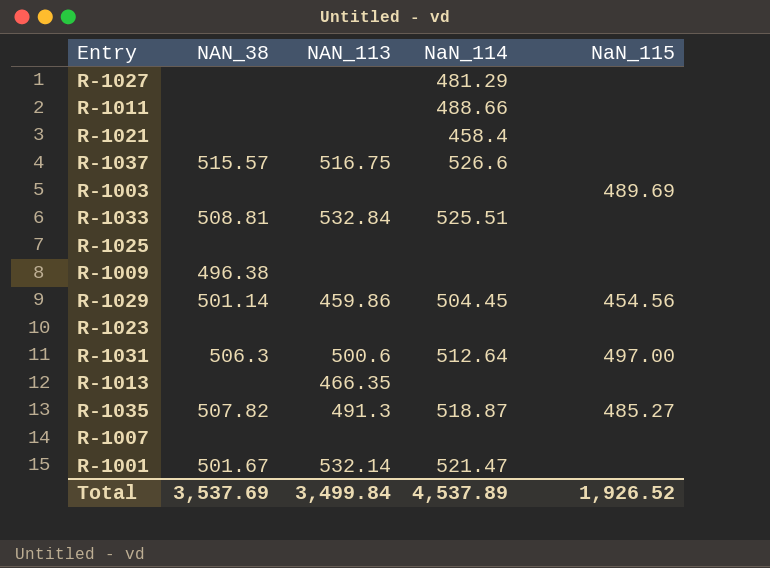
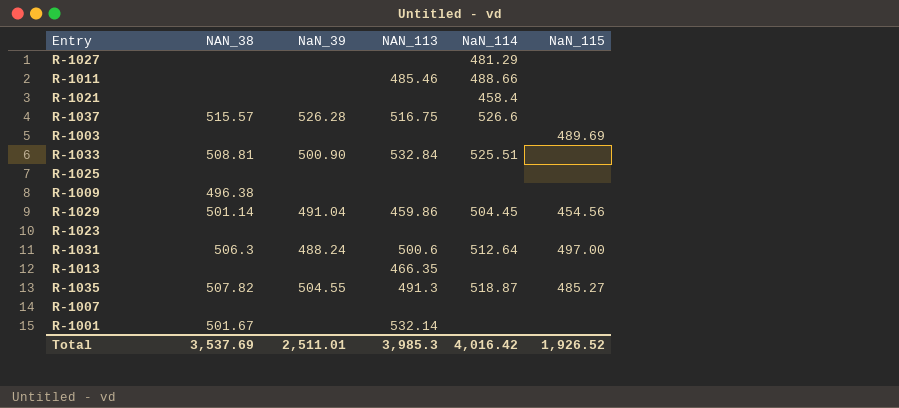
column NaN_39 | position: none -> 3
R-1011 | NAN_113: none -> 485.46
R-1001 | NaN_114: 521.47 -> none
Total | NAN_113: 3,499.84 -> 3,985.3
Total | NaN_114: 4,537.89 -> 4,016.42

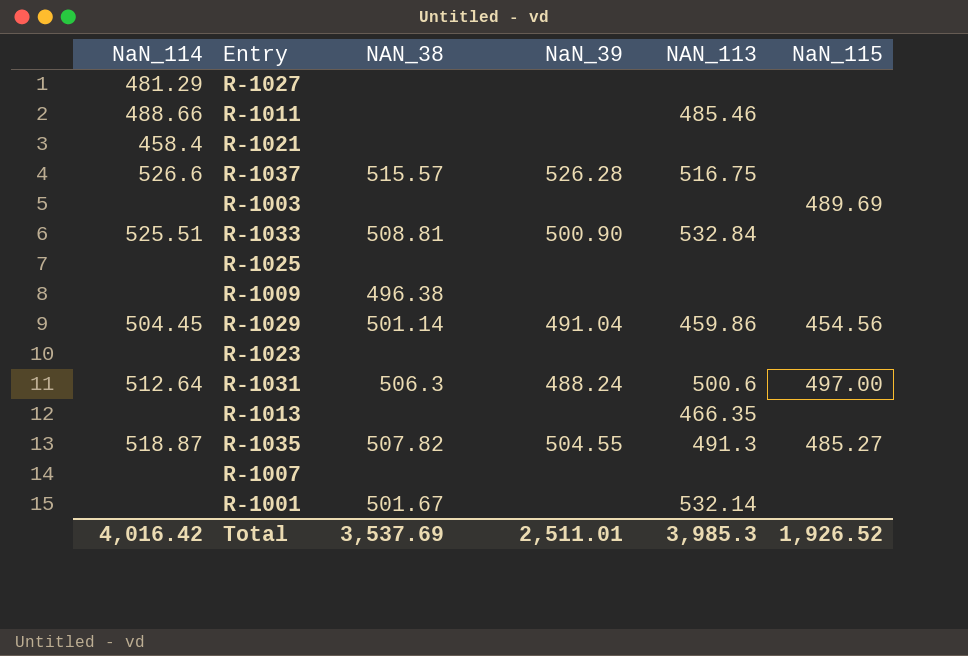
column NaN_114 | position: 5 -> 1

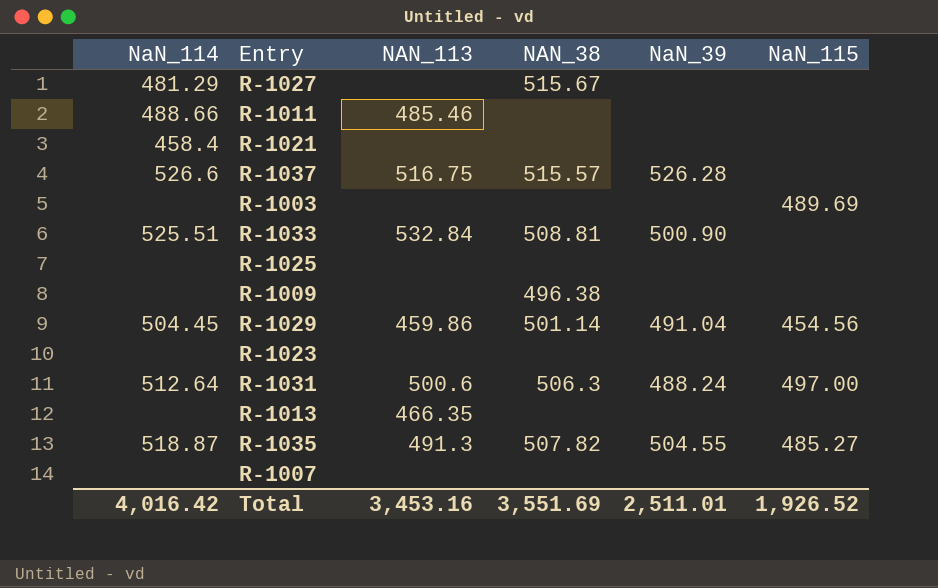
column NAN_113 | position: 5 -> 3
row R-1001: none | 501.67 | none | 532.14 | none -> none
R-1027 | NAN_38: none -> 515.67
Total | NAN_113: 3,985.3 -> 3,453.16
Total | NAN_38: 3,537.69 -> 3,551.69

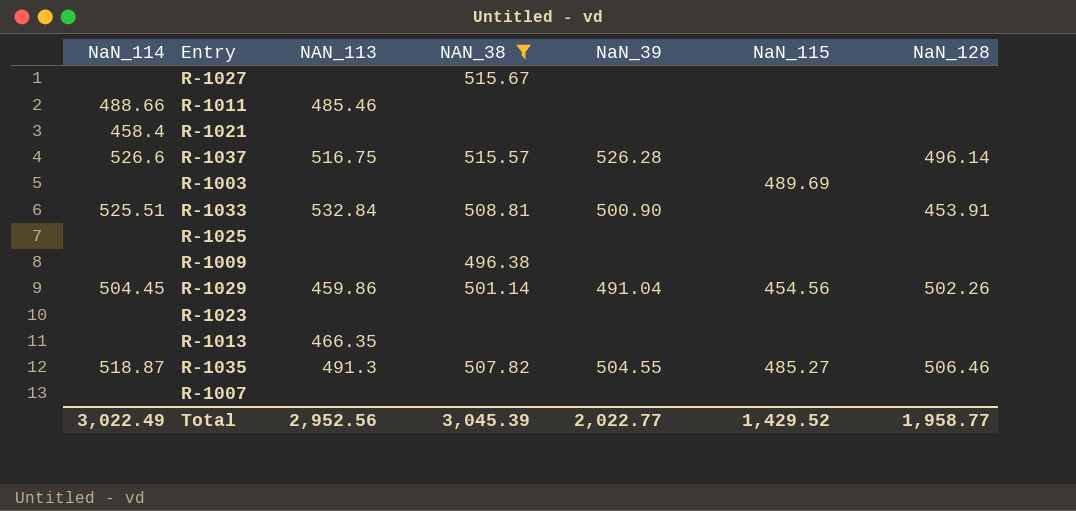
filter: none -> NAN_38 != 506.3
column NaN_128 | position: none -> 7
R-1027 | NaN_114: 481.29 -> none
Total | NaN_114: 4,016.42 -> 3,022.49
Total | NAN_113: 3,453.16 -> 2,952.56
Total | NAN_38: 3,551.69 -> 3,045.39
Total | NaN_39: 2,511.01 -> 2,022.77
Total | NaN_115: 1,926.52 -> 1,429.52

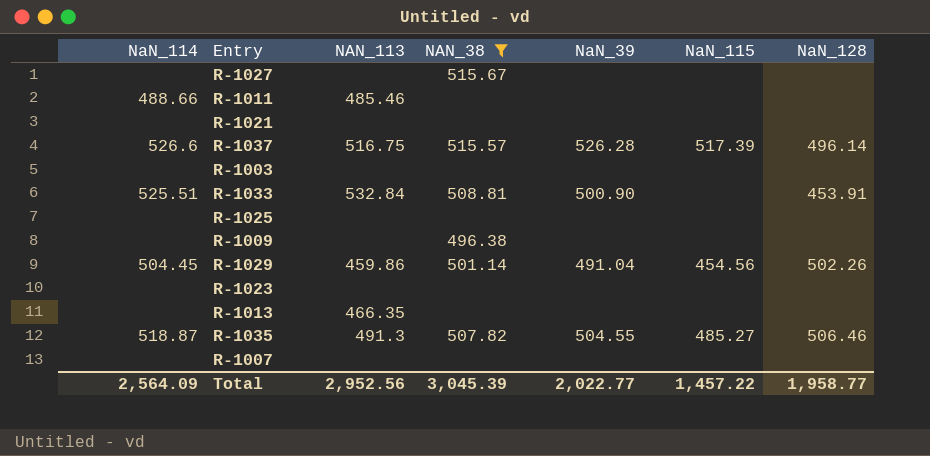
R-1021 | NaN_114: 458.4 -> none
R-1037 | NaN_115: none -> 517.39
R-1003 | NaN_115: 489.69 -> none
Total | NaN_114: 3,022.49 -> 2,564.09
Total | NaN_115: 1,429.52 -> 1,457.22

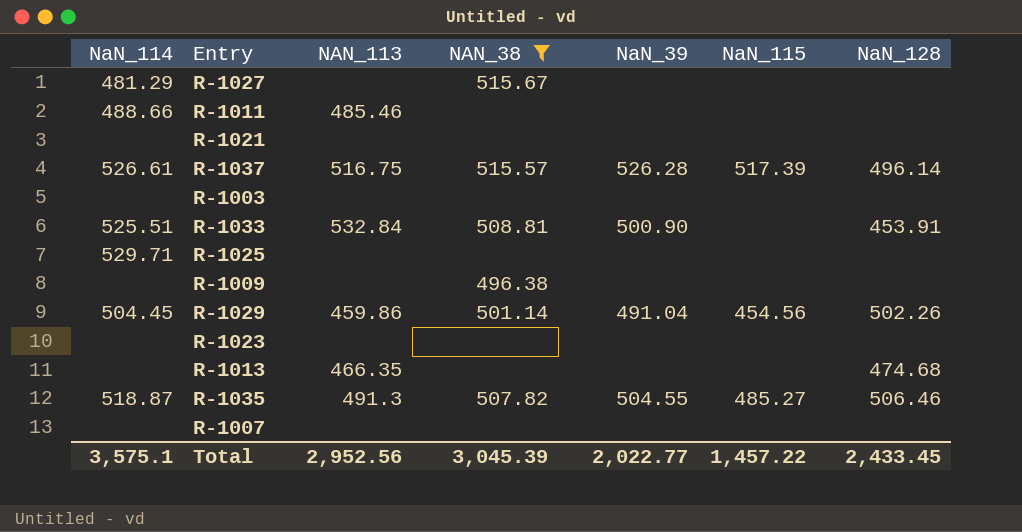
R-1027 | NaN_114: none -> 481.29
R-1037 | NaN_114: 526.6 -> 526.61
R-1025 | NaN_114: none -> 529.71
R-1013 | NaN_128: none -> 474.68
Total | NaN_114: 2,564.09 -> 3,575.1
Total | NaN_128: 1,958.77 -> 2,433.45

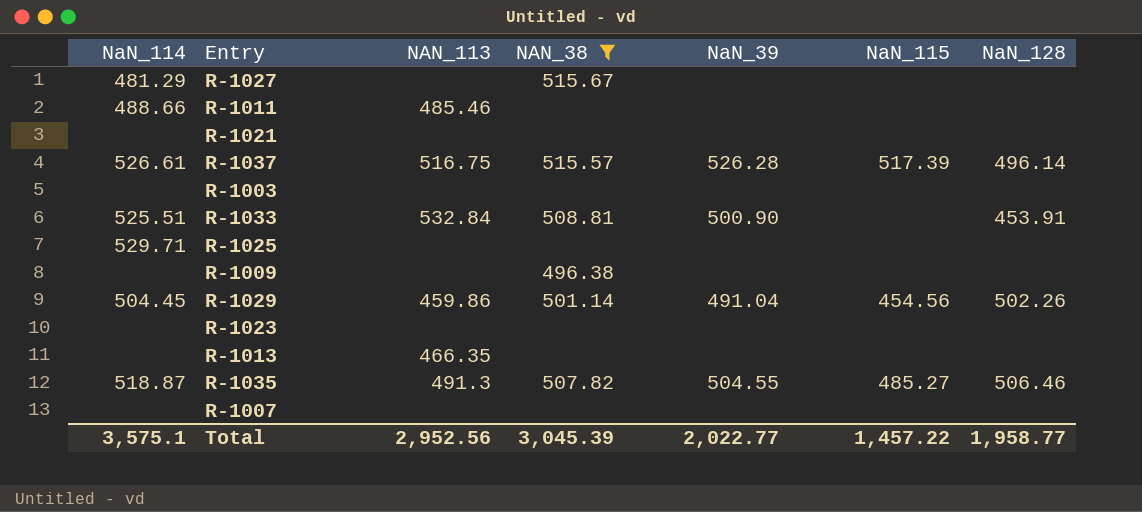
R-1013 | NaN_128: 474.68 -> none
Total | NaN_128: 2,433.45 -> 1,958.77

